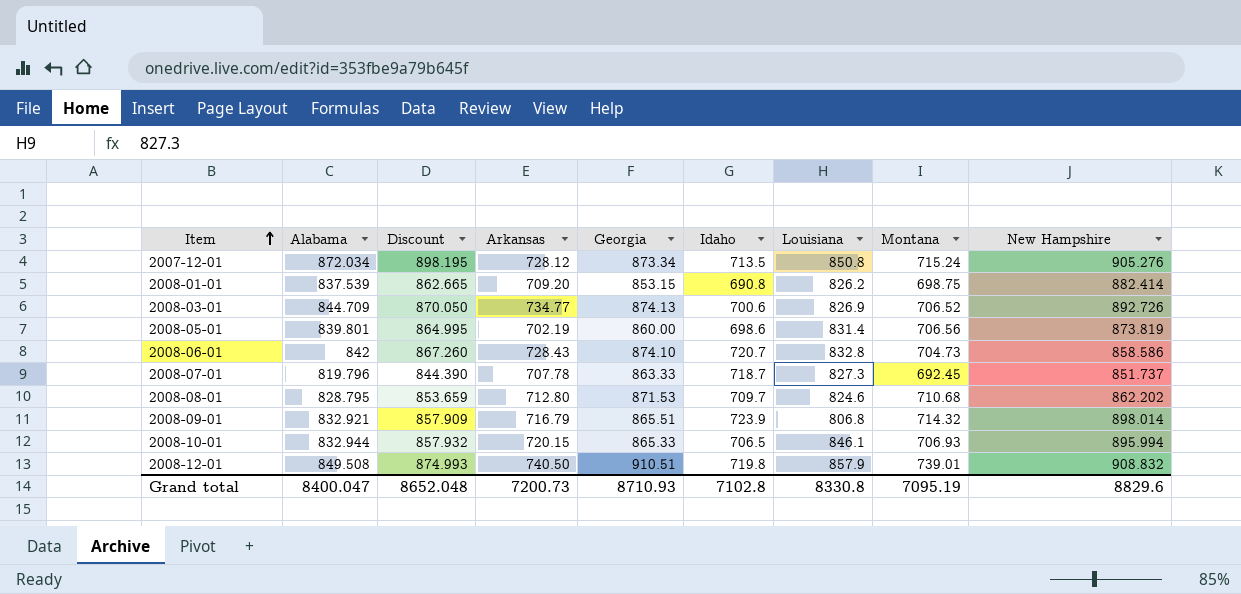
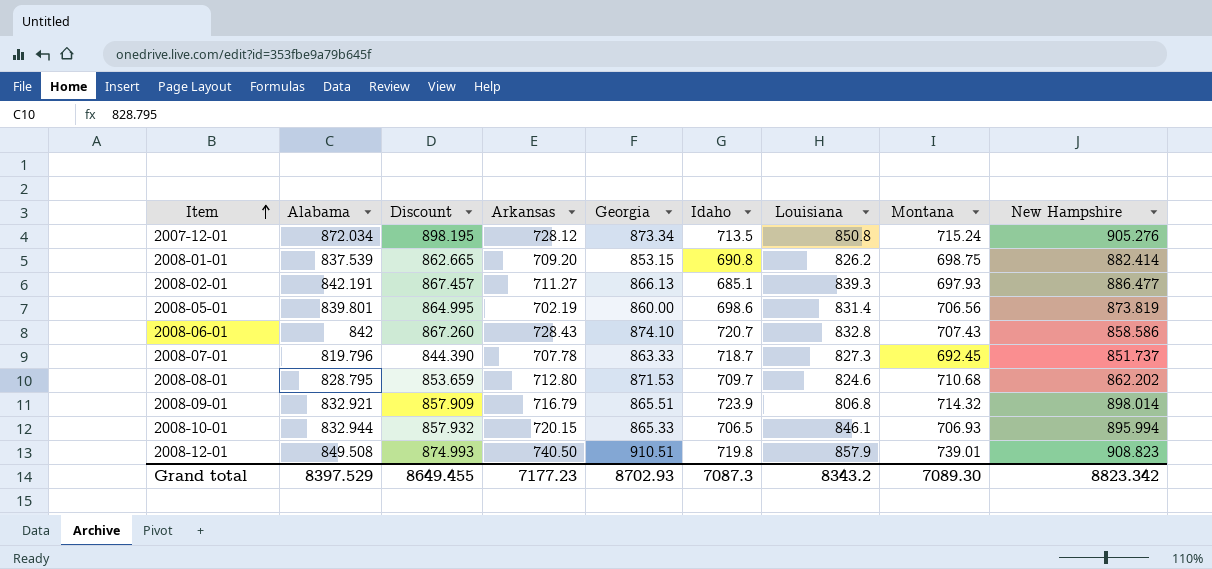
row 2008-03-01: 844.709 | 870.050 | 734.77 | 874.13 | 700.6 | 826.9 | 706.52 | 892.726 -> none
row 2008-02-01: none -> 842.191 | 867.457 | 711.27 | 866.13 | 685.1 | 839.3 | 697.93 | 886.477
2008-06-01 | Montana: 704.73 -> 707.43
2008-12-01 | New Hampshire: 908.832 -> 908.823
Grand total | Alabama: 8400.047 -> 8397.529
Grand total | Discount: 8652.048 -> 8649.455
Grand total | Arkansas: 7200.73 -> 7177.23
Grand total | Georgia: 8710.93 -> 8702.93
Grand total | Idaho: 7102.8 -> 7087.3
Grand total | Louisiana: 8330.8 -> 8343.2
Grand total | Montana: 7095.19 -> 7089.30
Grand total | New Hampshire: 8829.6 -> 8823.342

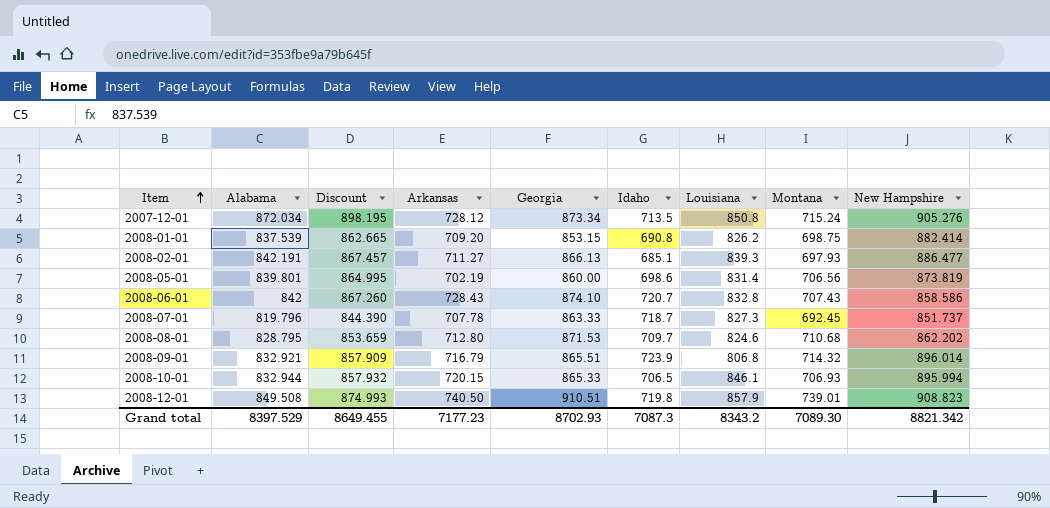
2008-09-01 | New Hampshire: 898.014 -> 896.014
Grand total | New Hampshire: 8823.342 -> 8821.342

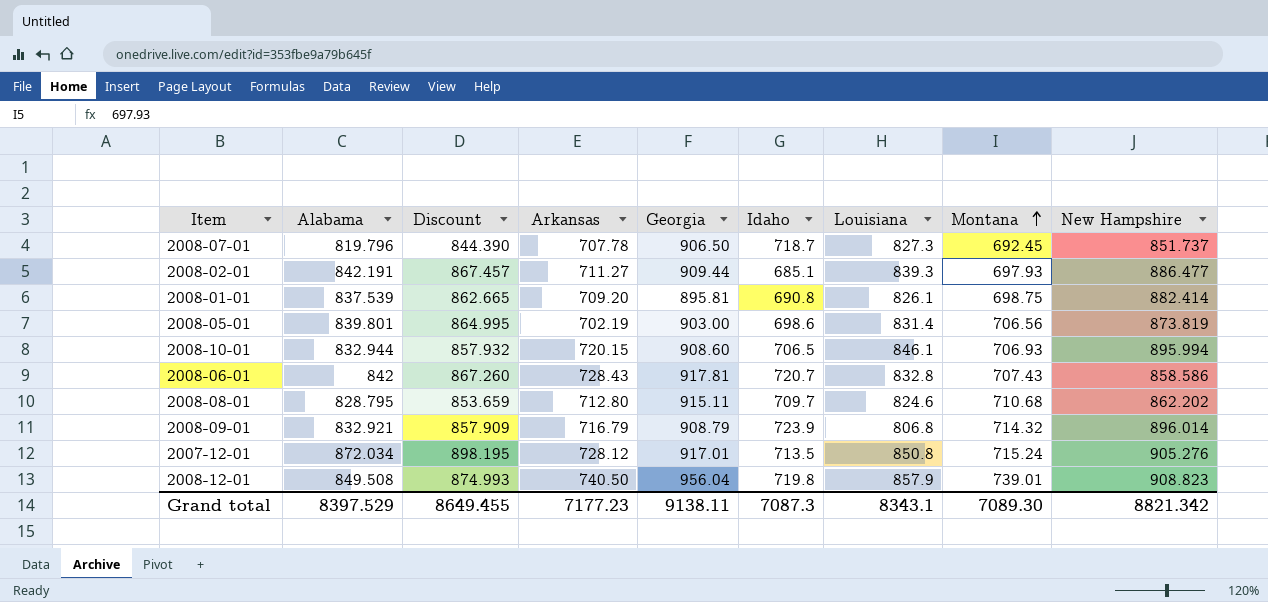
row order: Item ascending -> Montana ascending
2008-07-01 | Georgia: 863.33 -> 906.50
2008-02-01 | Georgia: 866.13 -> 909.44
2008-01-01 | Georgia: 853.15 -> 895.81
2008-01-01 | Louisiana: 826.2 -> 826.1
2008-05-01 | Georgia: 860.00 -> 903.00
2008-10-01 | Georgia: 865.33 -> 908.60
2008-06-01 | Georgia: 874.10 -> 917.81
2008-08-01 | Georgia: 871.53 -> 915.11
2008-09-01 | Georgia: 865.51 -> 908.79
2007-12-01 | Georgia: 873.34 -> 917.01
2008-12-01 | Georgia: 910.51 -> 956.04
Grand total | Georgia: 8702.93 -> 9138.11
Grand total | Louisiana: 8343.2 -> 8343.1

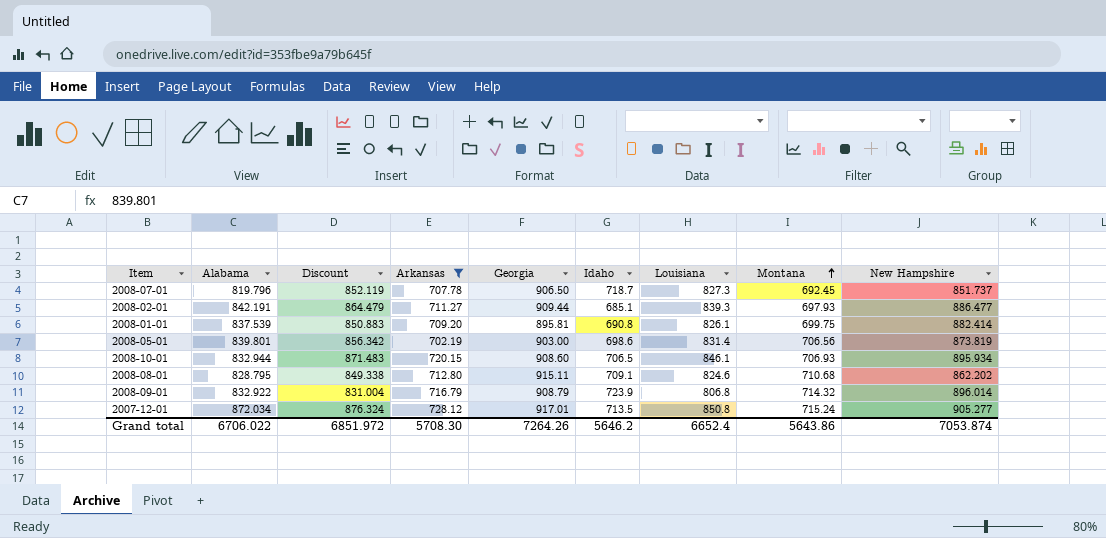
filter: none -> Arkansas <= 728.12
column Discount | formula: [Alabama] * 1.03 -> [Louisiana] * 1.03
2008-01-01 | Montana: 698.75 -> 699.75
2008-10-01 | New Hampshire: 895.994 -> 895.934
2008-08-01 | Idaho: 709.7 -> 709.1
2008-09-01 | Alabama: 832.921 -> 832.922
2007-12-01 | New Hampshire: 905.276 -> 905.277
Grand total | Alabama: 8397.529 -> 6706.022
Grand total | Discount: 8649.455 -> 6851.972
Grand total | Arkansas: 7177.23 -> 5708.30
Grand total | Georgia: 9138.11 -> 7264.26
Grand total | Idaho: 7087.3 -> 5646.2
Grand total | Louisiana: 8343.1 -> 6652.4
Grand total | Montana: 7089.30 -> 5643.86
Grand total | New Hampshire: 8821.342 -> 7053.874

